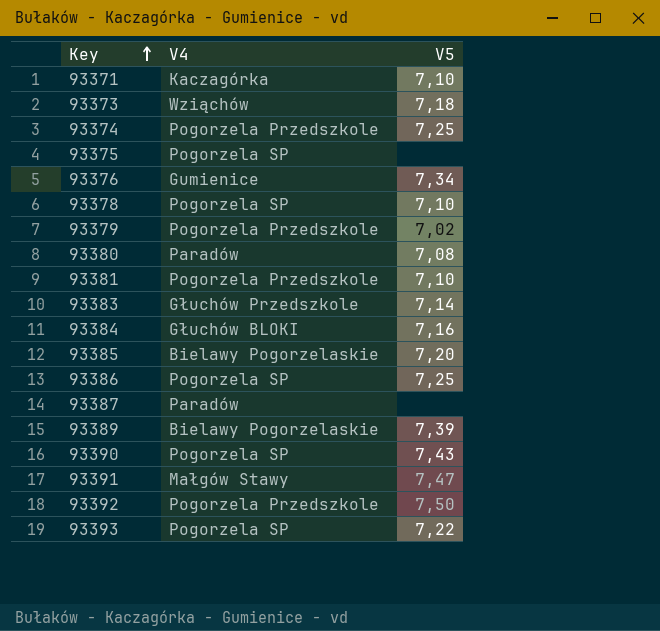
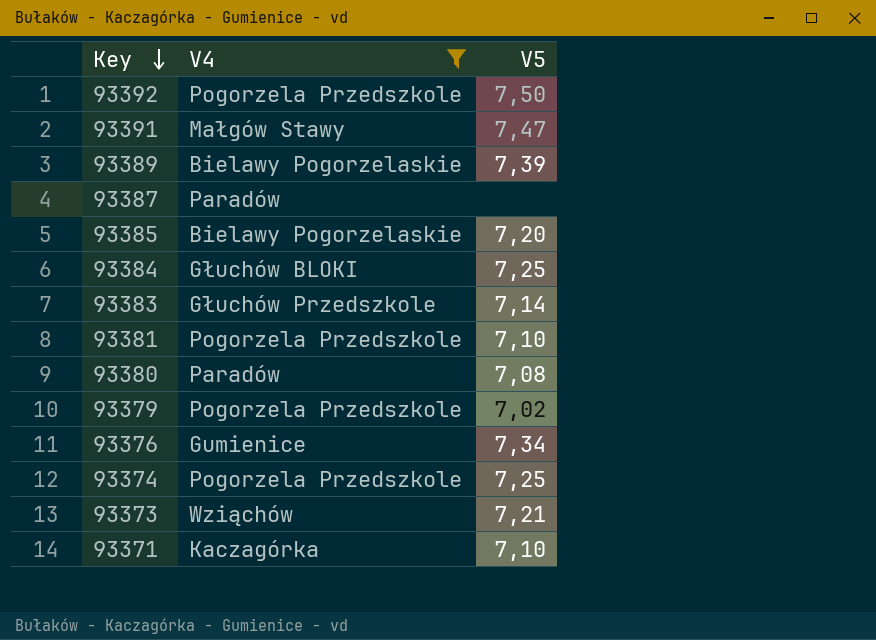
filter: none -> V4 != Pogorzela SP
row order: Key ascending -> Key descending
93384 | V5: 7,16 -> 7,25
93373 | V5: 7,18 -> 7,21

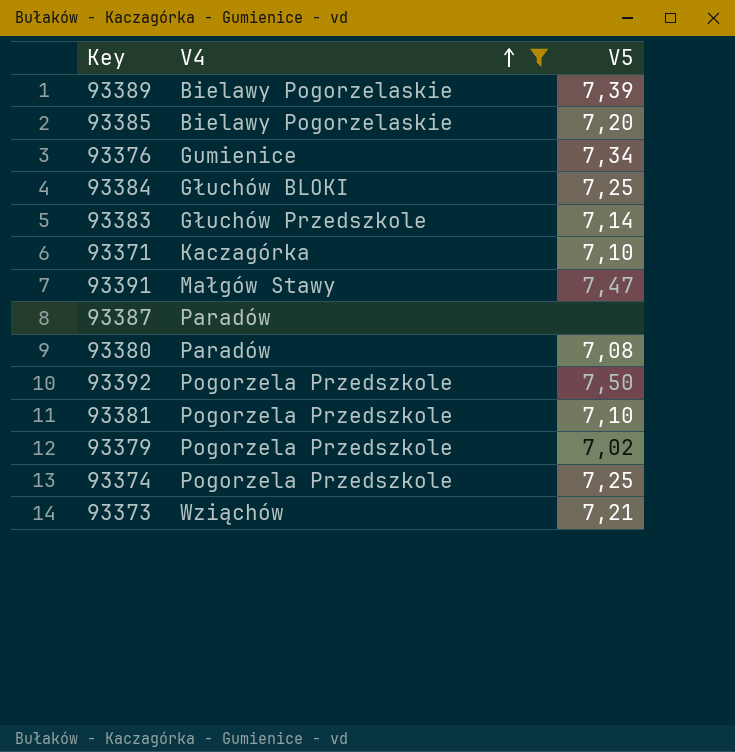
row order: Key descending -> V4 ascending

